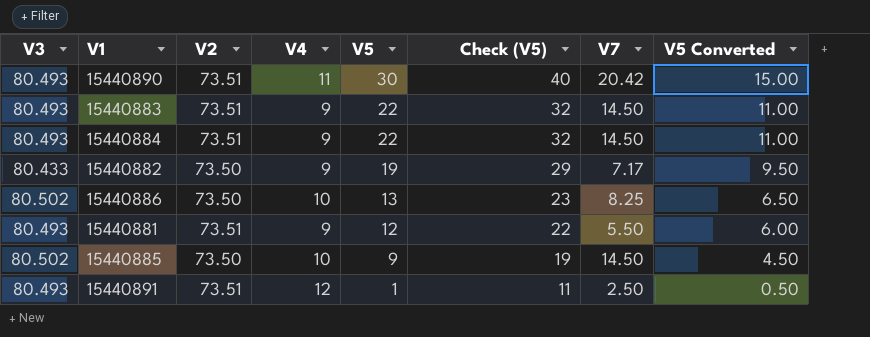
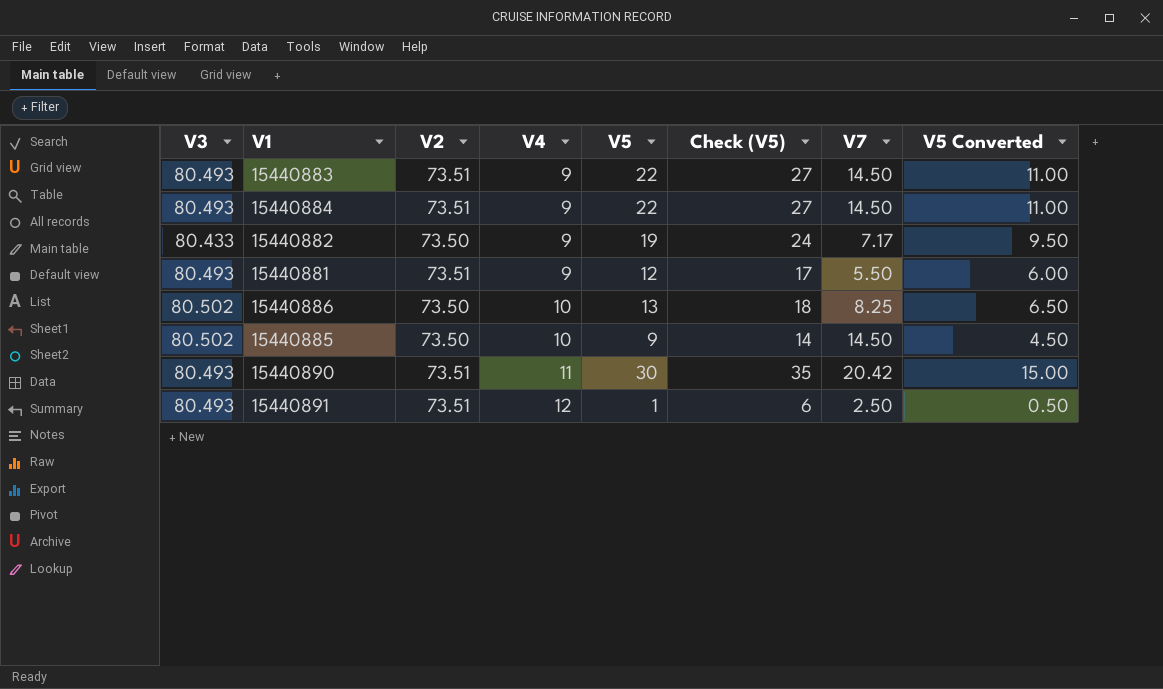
row order: V5 descending -> V4 ascending
column Check (V5) | formula: [V5] + 10 -> [V5] + 5

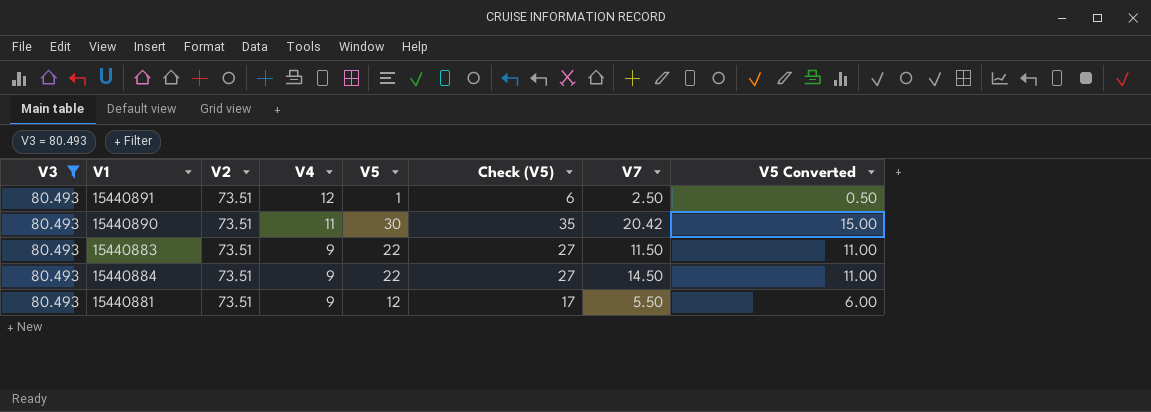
filter: none -> V3 = 80.493
row order: V4 ascending -> V4 descending
15440883 | V7: 14.50 -> 11.50

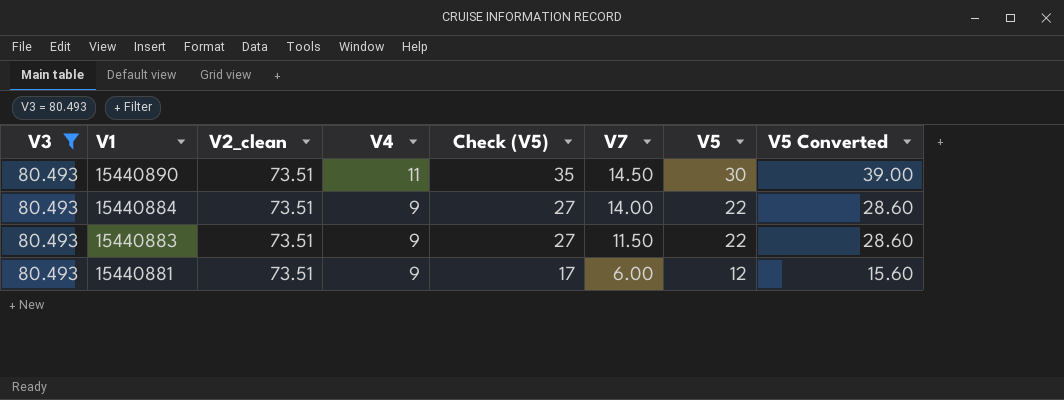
row order: V4 descending -> V1 descending
column name: V2 -> V2_clean
column V5 | position: 5 -> 7
column V5 Converted | formula: [V5] * 0.5 -> [V5] * 1.3
row 15440891: 80.493 | 73.51 | 12 | 1 | 6 | 2.50 | 0.50 -> none
15440890 | V7: 20.42 -> 14.50
15440884 | V7: 14.50 -> 14.00
15440881 | V7: 5.50 -> 6.00

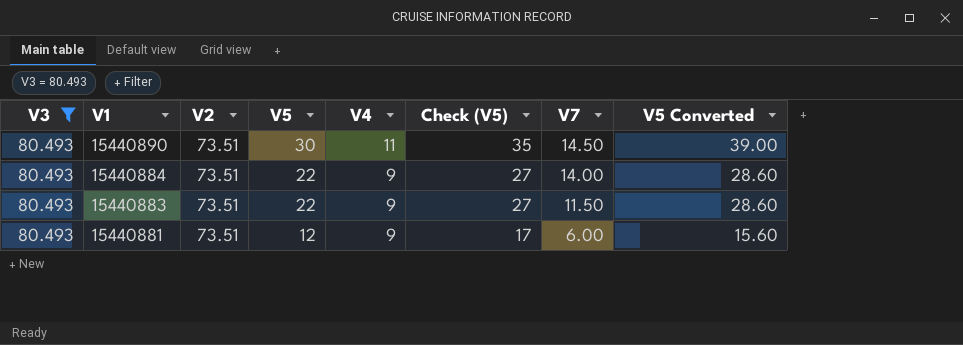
column name: V2_clean -> V2
column V5 | position: 7 -> 4

